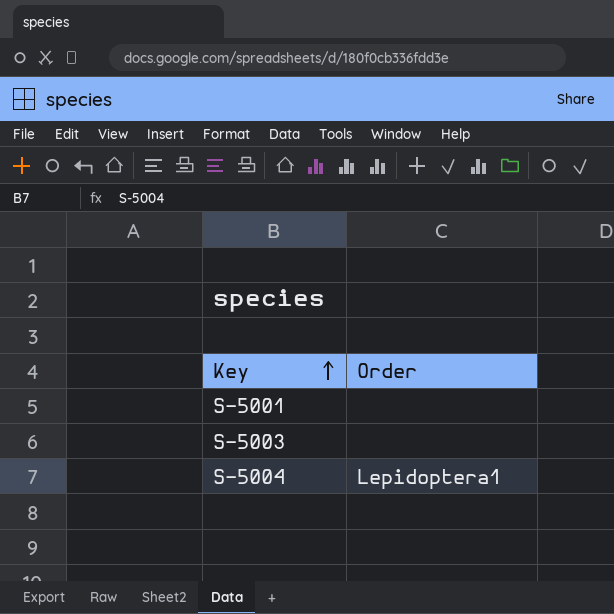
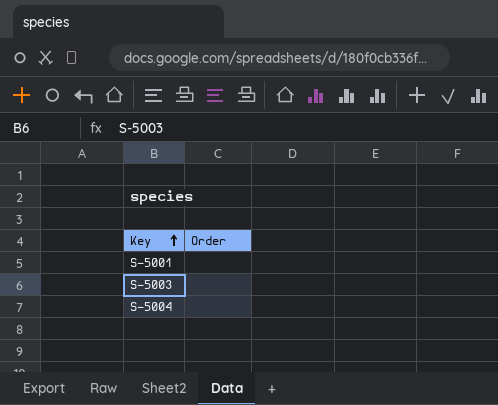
S-5004 | Order: Lepidoptera1 -> none

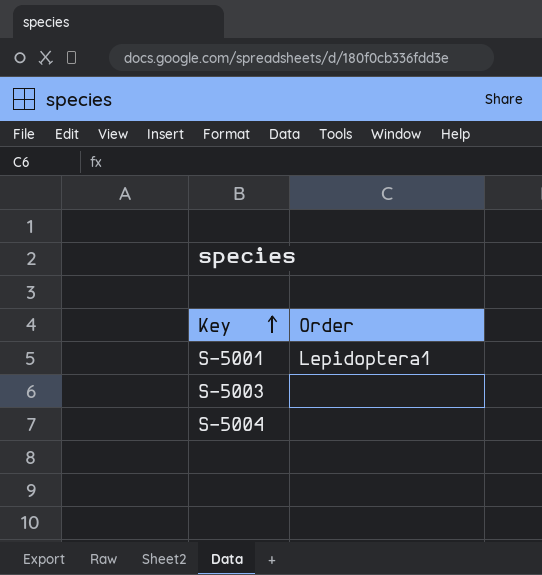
S-5001 | Order: none -> Lepidoptera1

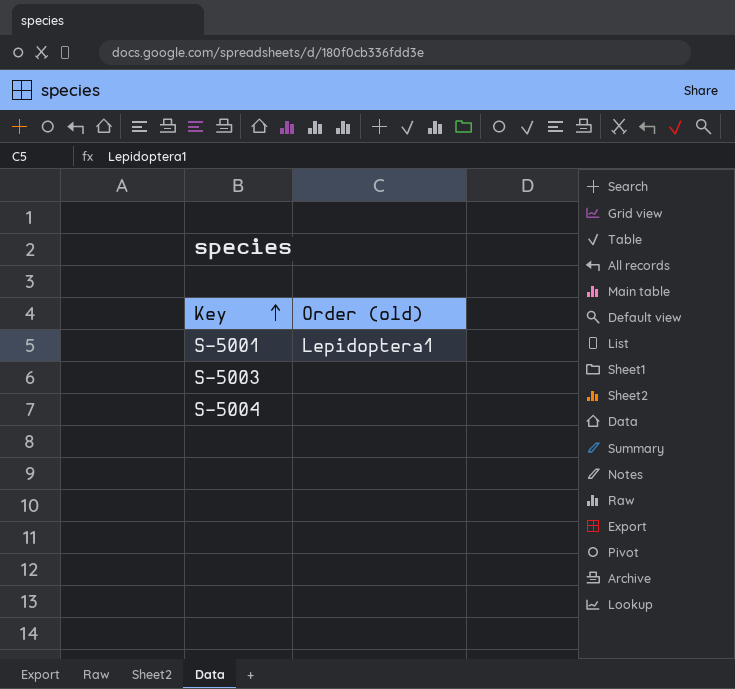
column name: Order -> Order (old)

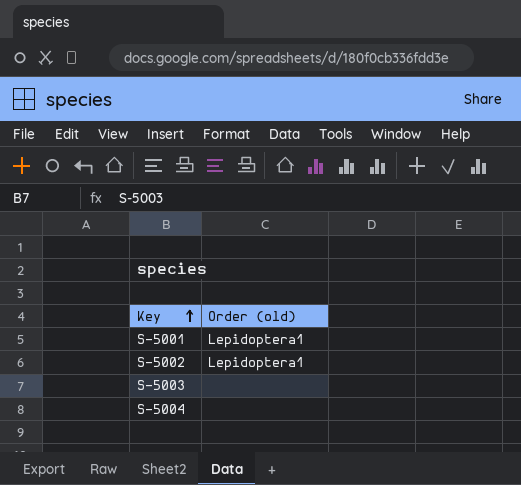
row S-5002: none -> Lepidoptera1

